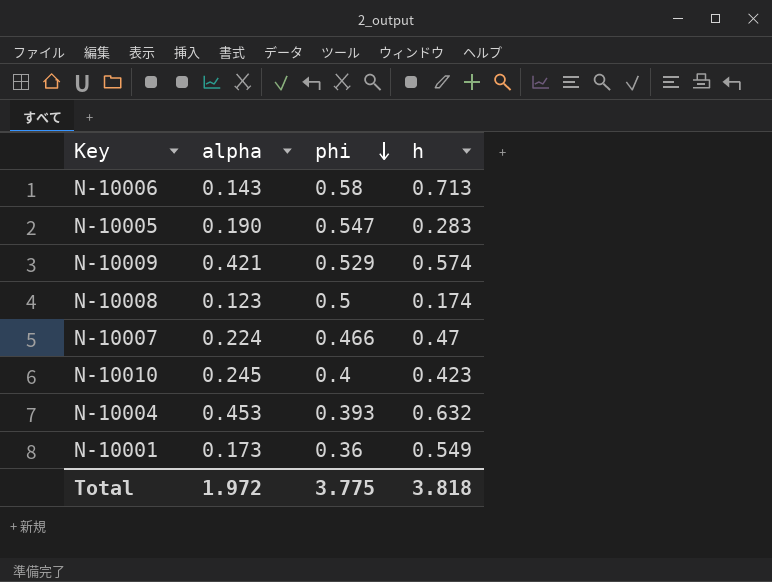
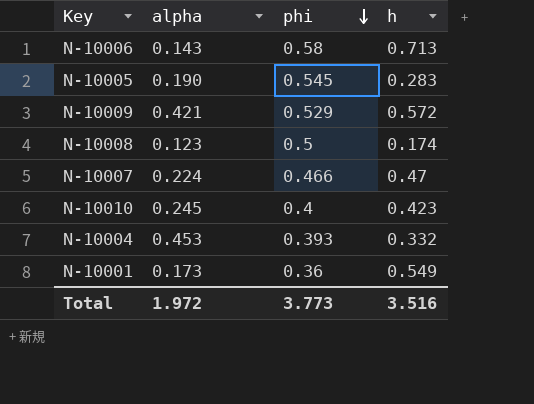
N-10005 | phi: 0.547 -> 0.545
N-10009 | h: 0.574 -> 0.572
N-10004 | h: 0.632 -> 0.332
Total | phi: 3.775 -> 3.773
Total | h: 3.818 -> 3.516

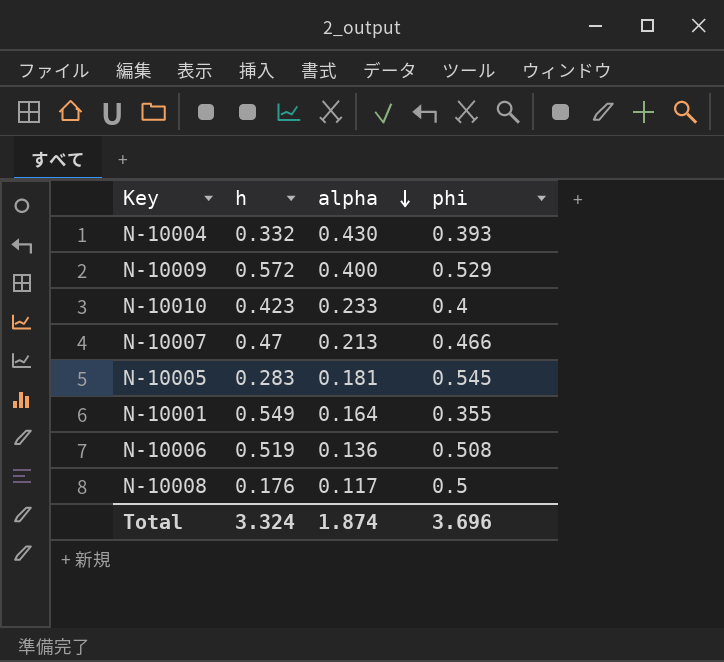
row order: phi descending -> alpha descending
column h | position: 4 -> 2
N-10004 | alpha: 0.453 -> 0.430
N-10009 | alpha: 0.421 -> 0.400
N-10010 | alpha: 0.245 -> 0.233
N-10007 | alpha: 0.224 -> 0.213
N-10005 | alpha: 0.190 -> 0.181
N-10001 | alpha: 0.173 -> 0.164
N-10001 | phi: 0.36 -> 0.355
N-10006 | h: 0.713 -> 0.519
N-10006 | alpha: 0.143 -> 0.136
N-10006 | phi: 0.58 -> 0.508
N-10008 | h: 0.174 -> 0.176
N-10008 | alpha: 0.123 -> 0.117
Total | h: 3.516 -> 3.324
Total | alpha: 1.972 -> 1.874
Total | phi: 3.773 -> 3.696

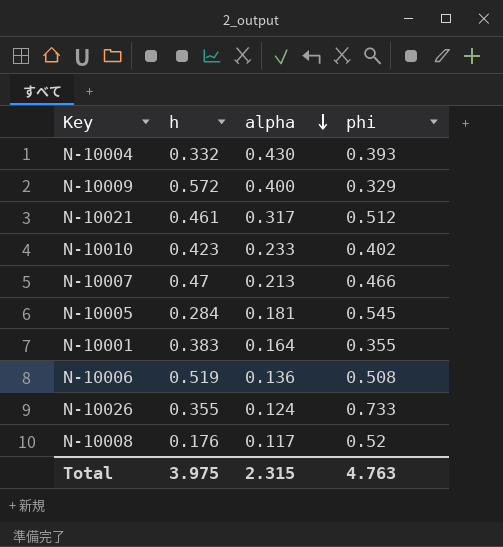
N-10009 | phi: 0.529 -> 0.329
row N-10021: none -> 0.461 | 0.317 | 0.512
N-10010 | phi: 0.4 -> 0.402
N-10005 | h: 0.283 -> 0.284
N-10001 | h: 0.549 -> 0.383
row N-10026: none -> 0.355 | 0.124 | 0.733
N-10008 | phi: 0.5 -> 0.52
Total | h: 3.324 -> 3.975
Total | alpha: 1.874 -> 2.315
Total | phi: 3.696 -> 4.763

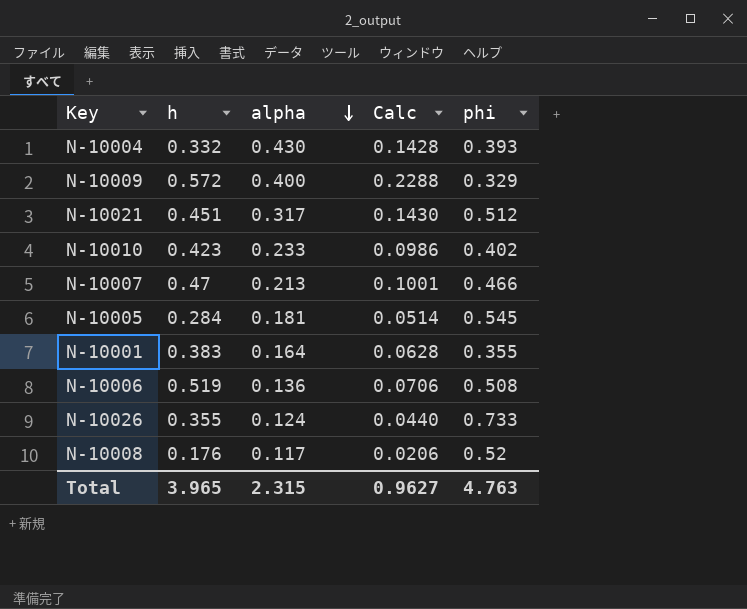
column Calc | formula: none -> [h] * [alpha]
N-10021 | h: 0.461 -> 0.451
Total | h: 3.975 -> 3.965

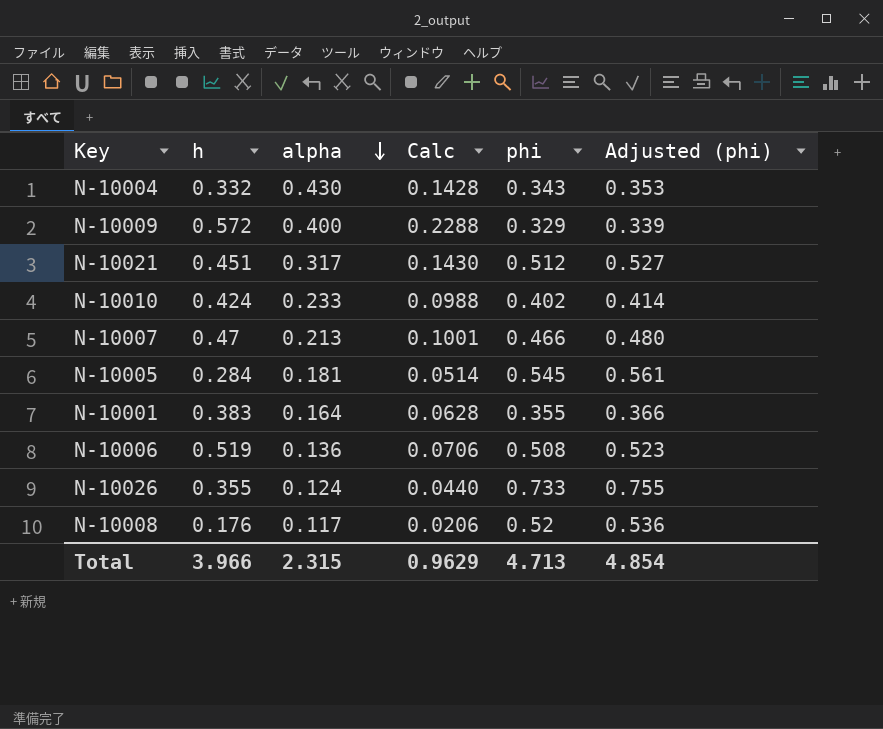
column Adjusted (phi) | formula: none -> [phi] * 1.03
N-10004 | phi: 0.393 -> 0.343
N-10010 | h: 0.423 -> 0.424
N-10010 | Calc: 0.0986 -> 0.0988
Total | h: 3.965 -> 3.966
Total | Calc: 0.9627 -> 0.9629
Total | phi: 4.763 -> 4.713

